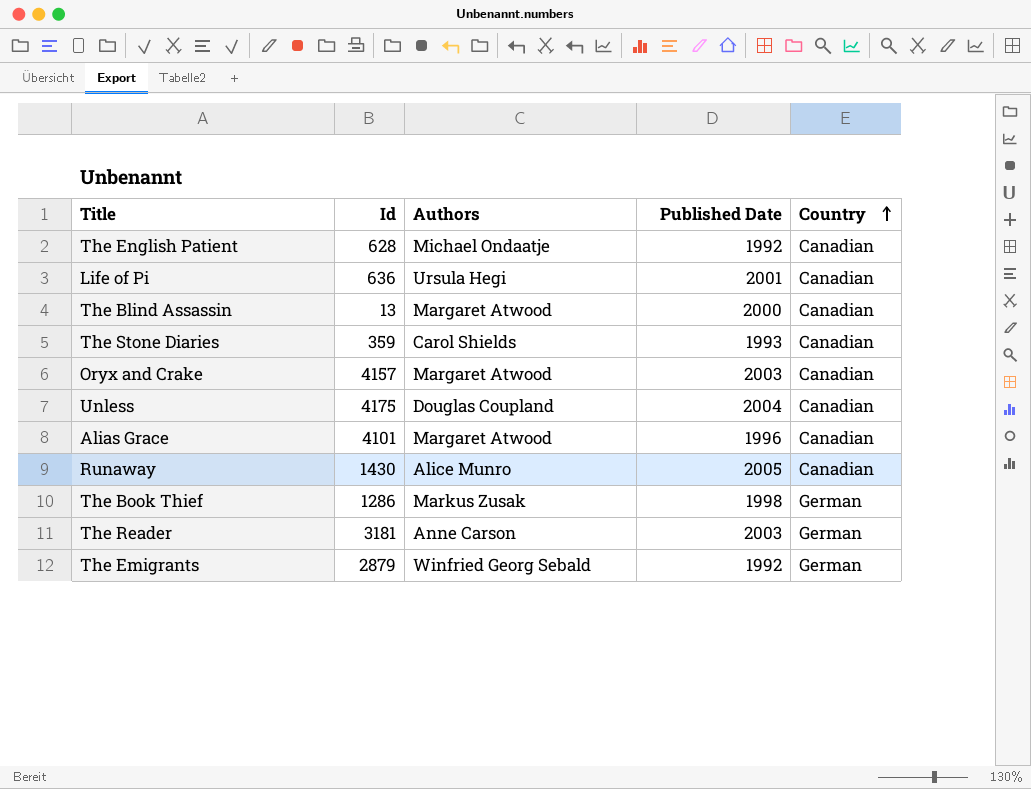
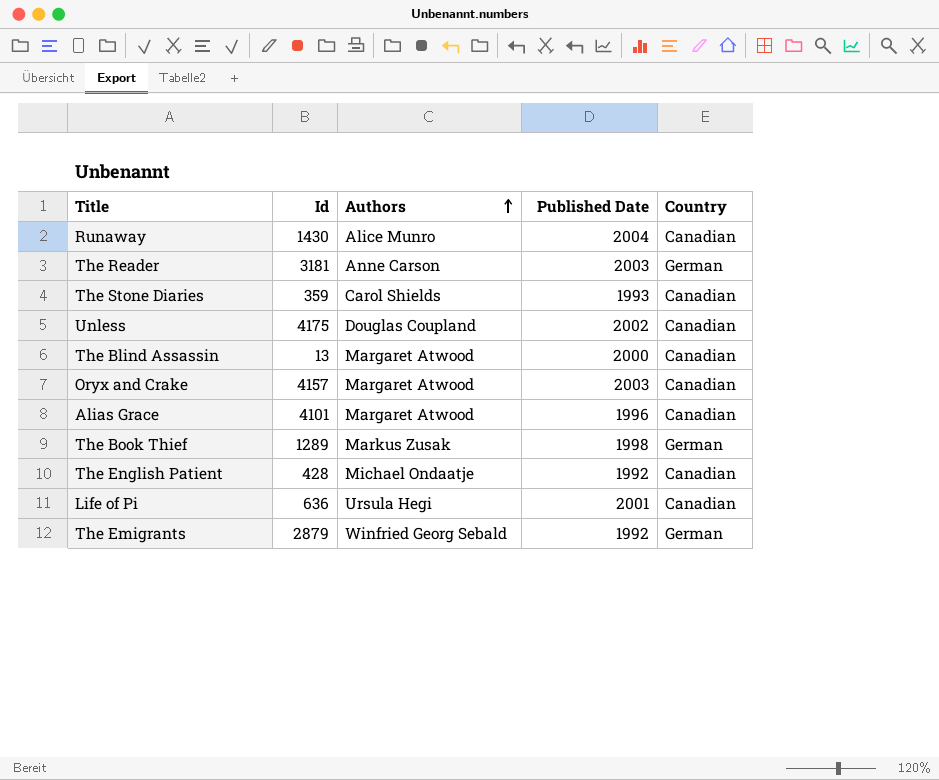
row order: Country ascending -> Authors ascending
Runaway | Published Date: 2005 -> 2004
Unless | Published Date: 2004 -> 2002
The Book Thief | Id: 1286 -> 1289
The English Patient | Id: 628 -> 428

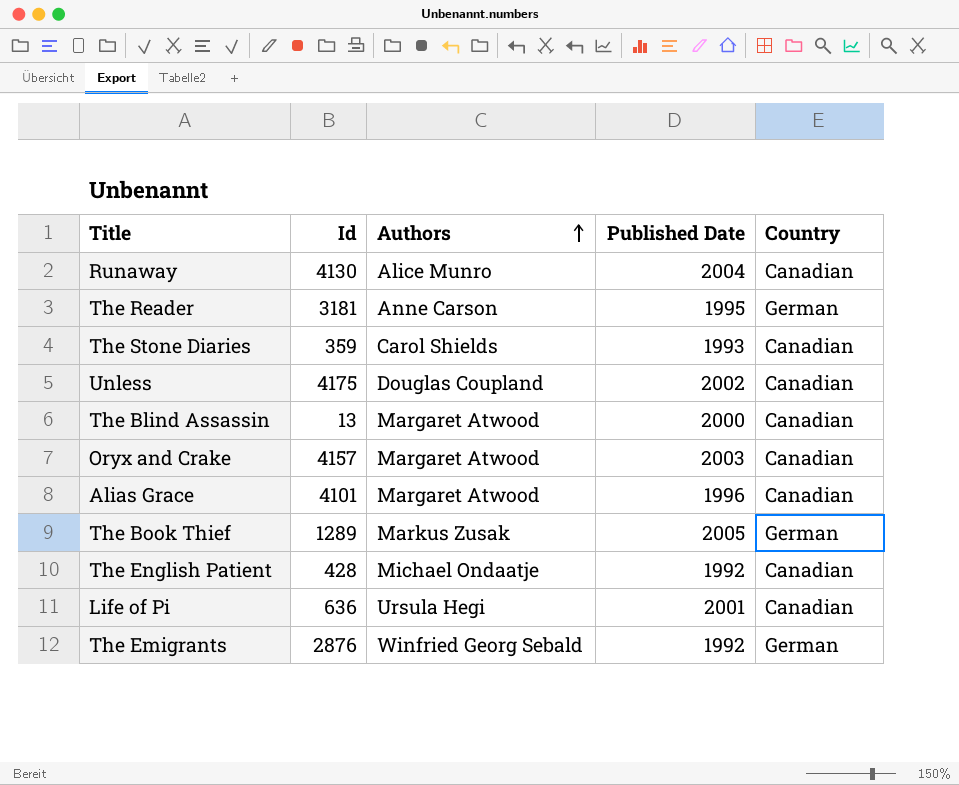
Runaway | Id: 1430 -> 4130
The Reader | Published Date: 2003 -> 1995
The Book Thief | Published Date: 1998 -> 2005
The Emigrants | Id: 2879 -> 2876

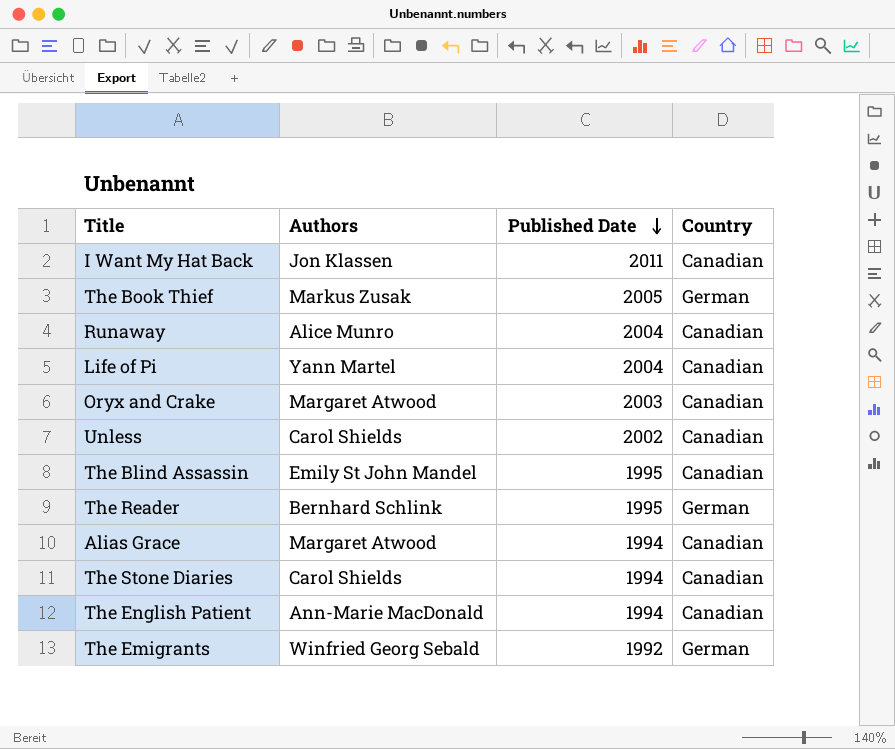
row order: Authors ascending -> Published Date descending
column Id | position: 2 -> none
row I Want My Hat Back: none -> Jon Klassen | 2011 | Canadian
Life of Pi | Authors: Ursula Hegi -> Yann Martel
Life of Pi | Published Date: 2001 -> 2004
Unless | Authors: Douglas Coupland -> Carol Shields
The Blind Assassin | Authors: Margaret Atwood -> Emily St John Mandel
The Blind Assassin | Published Date: 2000 -> 1995
The Reader | Authors: Anne Carson -> Bernhard Schlink
Alias Grace | Published Date: 1996 -> 1994
The Stone Diaries | Published Date: 1993 -> 1994
The English Patient | Authors: Michael Ondaatje -> Ann-Marie MacDonald
The English Patient | Published Date: 1992 -> 1994

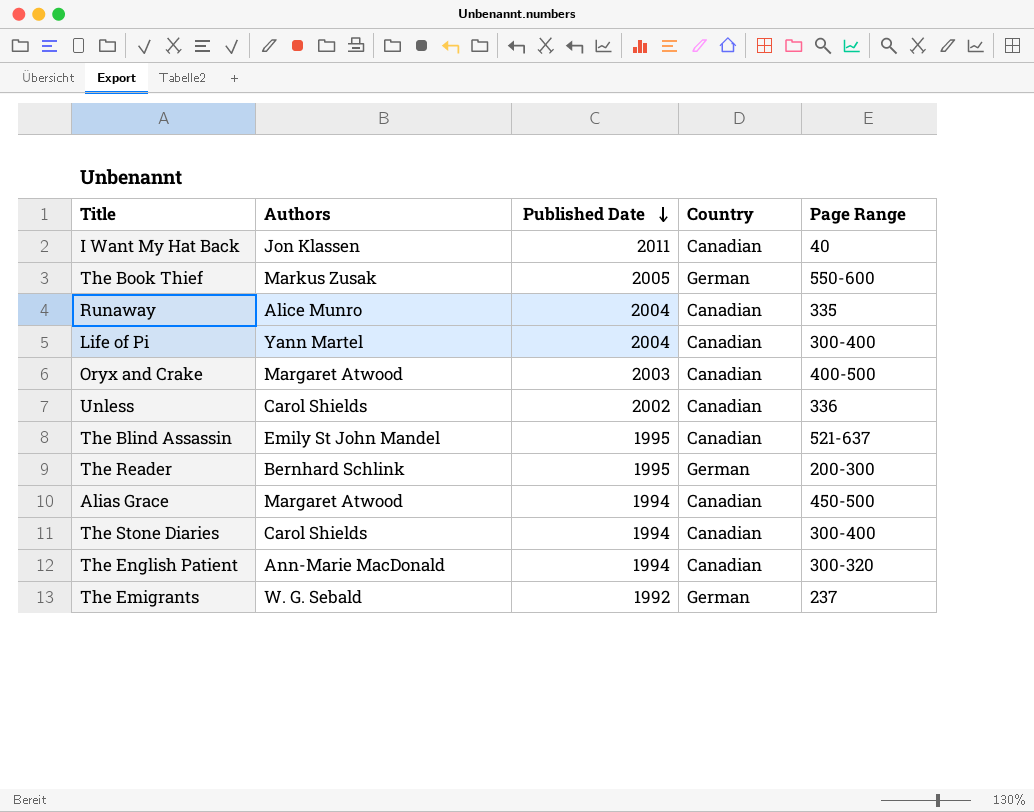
column Page Range | position: none -> 5
The Emigrants | Authors: Winfried Georg Sebald -> W. G. Sebald

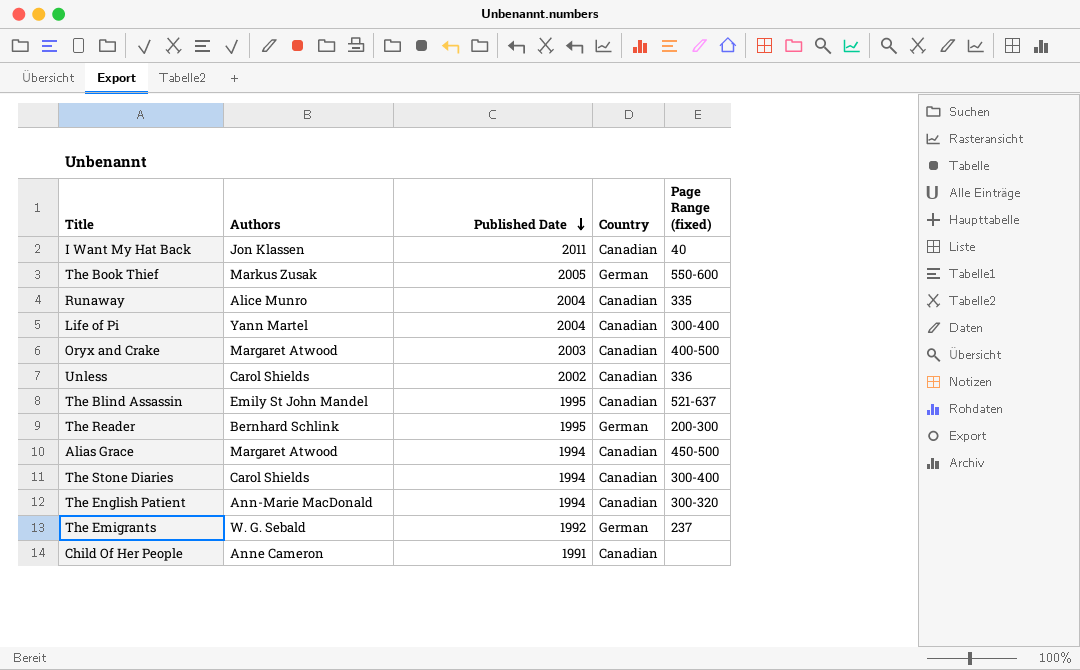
column name: Page Range -> Page Range (fixed)
row Child Of Her People: none -> Anne Cameron | 1991 | Canadian | none

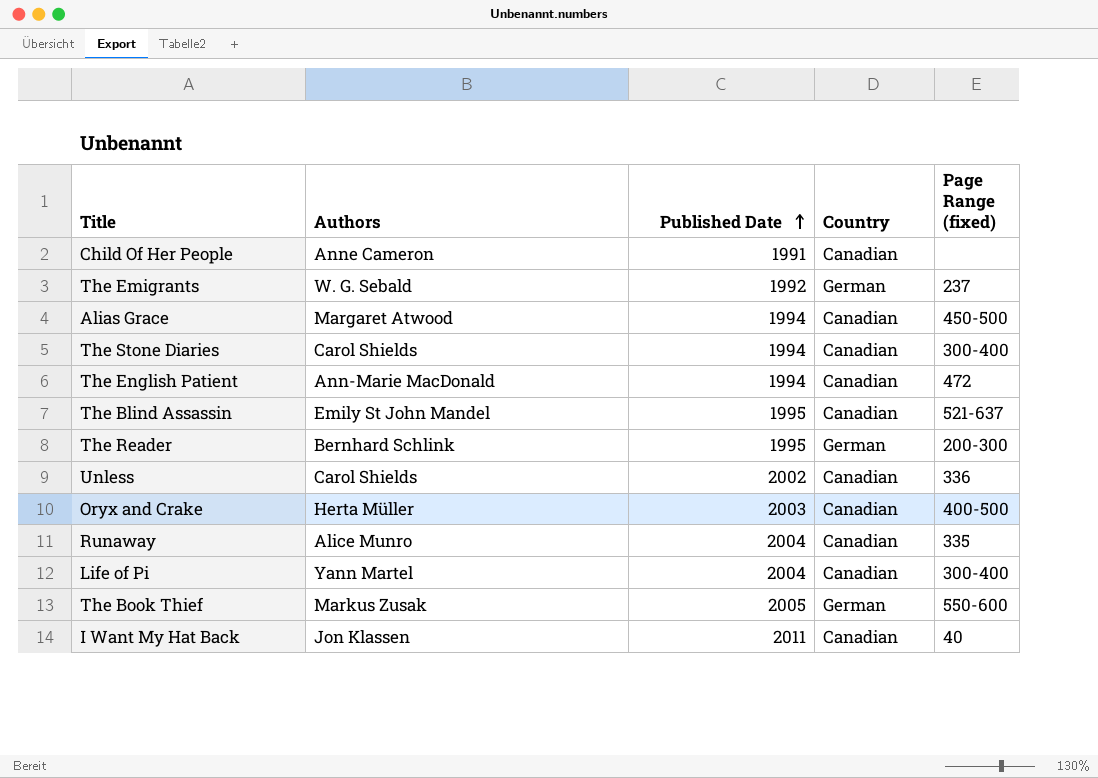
row order: Published Date descending -> Published Date ascending
The English Patient | Page Range (fixed): 300-320 -> 472
Oryx and Crake | Authors: Margaret Atwood -> Herta Müller

